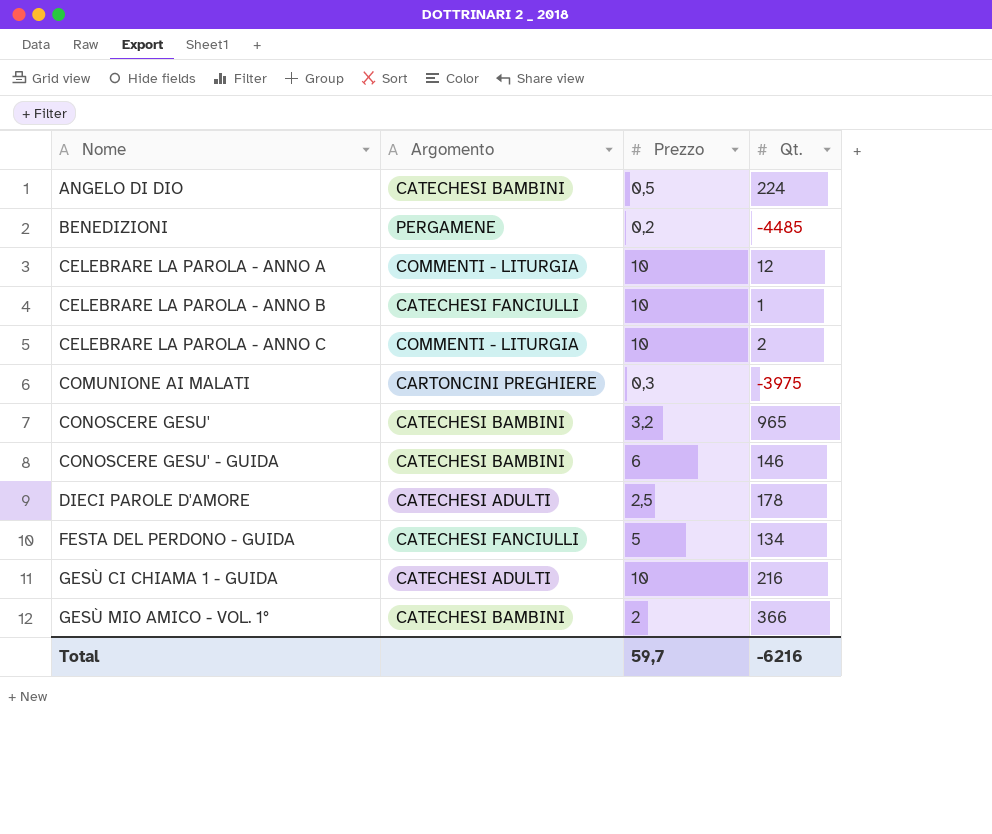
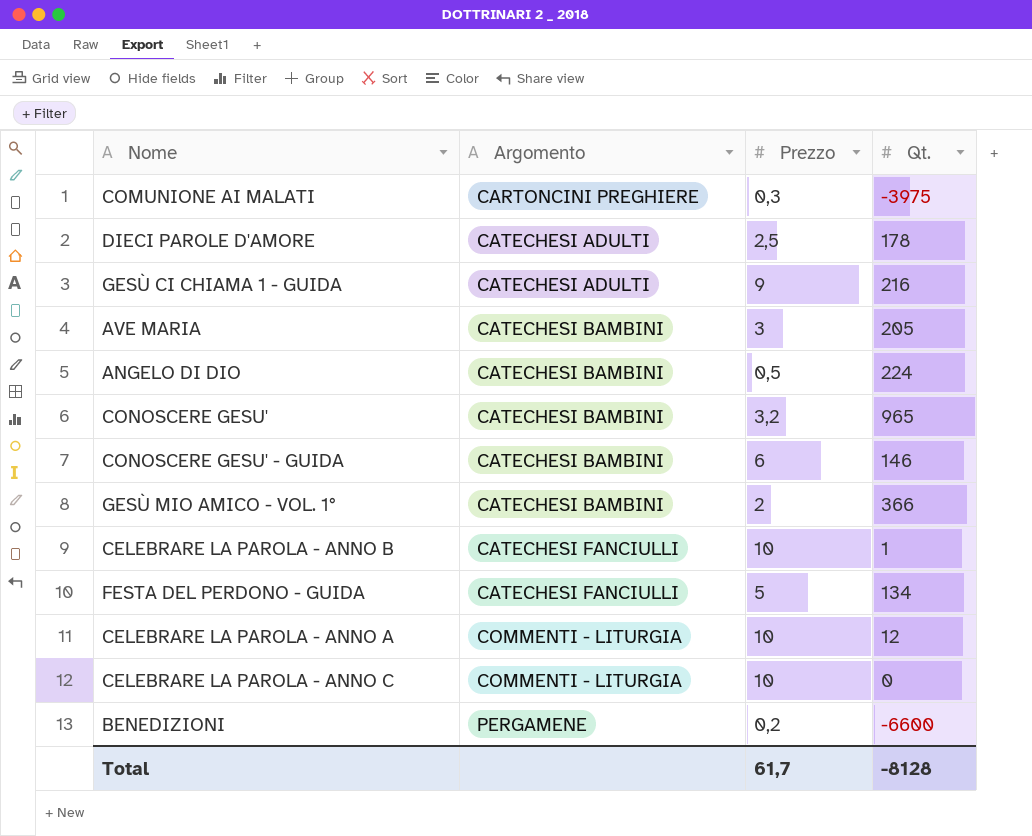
row order: Nome ascending -> Argomento ascending
GESÙ CI CHIAMA 1 - GUIDA | Prezzo: 10 -> 9
row AVE MARIA: none -> CATECHESI BAMBINI | 3 | 205
CELEBRARE LA PAROLA - ANNO C | Qt.: 2 -> 0
BENEDIZIONI | Qt.: -4485 -> -6600
Total | Prezzo: 59,7 -> 61,7
Total | Qt.: -6216 -> -8128

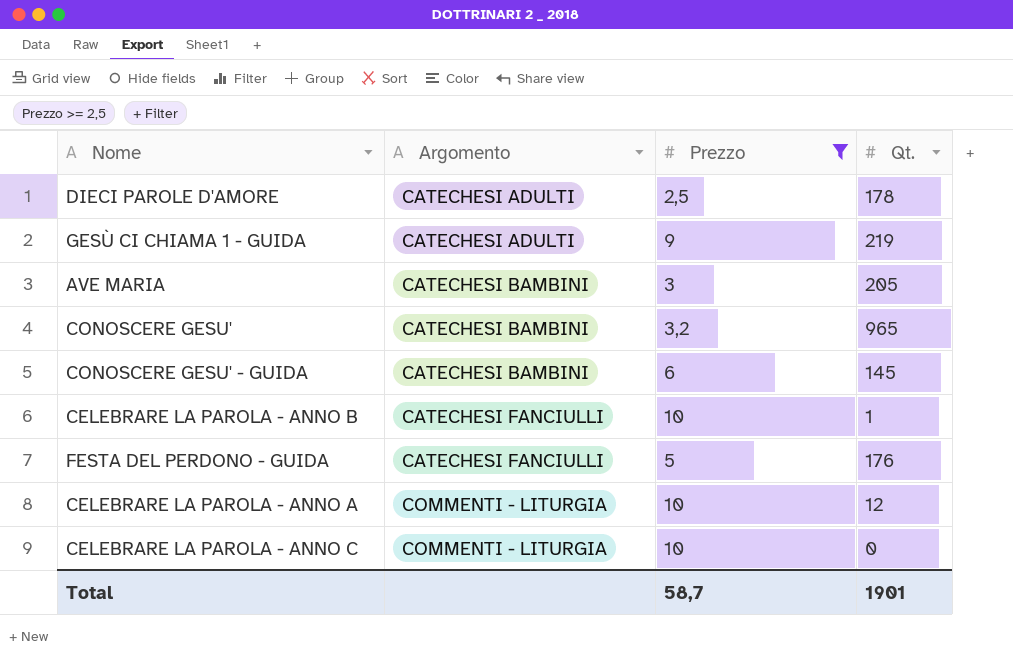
filter: none -> Prezzo >= 2,5
GESÙ CI CHIAMA 1 - GUIDA | Qt.: 216 -> 219
CONOSCERE GESU' - GUIDA | Qt.: 146 -> 145
FESTA DEL PERDONO - GUIDA | Qt.: 134 -> 176
Total | Prezzo: 61,7 -> 58,7
Total | Qt.: -8128 -> 1901

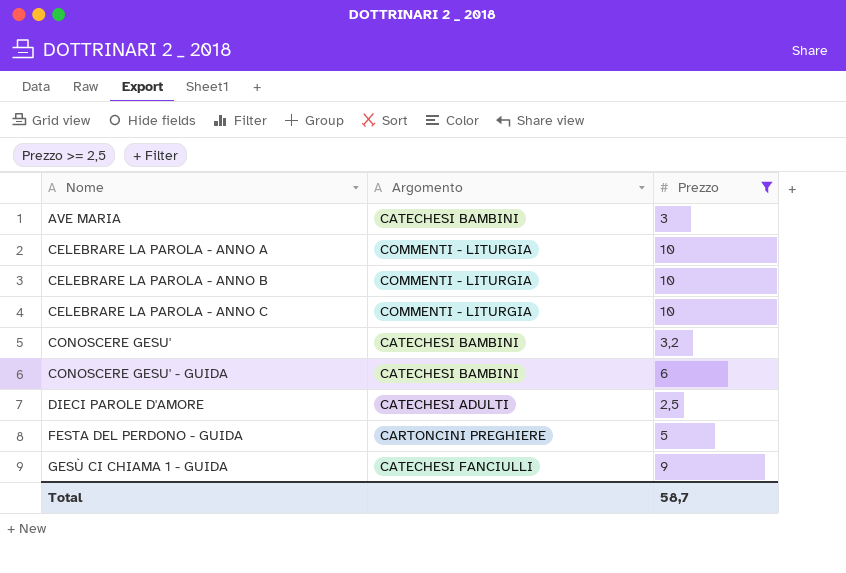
row order: Argomento ascending -> Nome ascending
column Qt. | position: 4 -> none
CELEBRARE LA PAROLA - ANNO B | Argomento: CATECHESI FANCIULLI -> COMMENTI - LITURGIA
FESTA DEL PERDONO - GUIDA | Argomento: CATECHESI FANCIULLI -> CARTONCINI PREGHIERE
GESÙ CI CHIAMA 1 - GUIDA | Argomento: CATECHESI ADULTI -> CATECHESI FANCIULLI

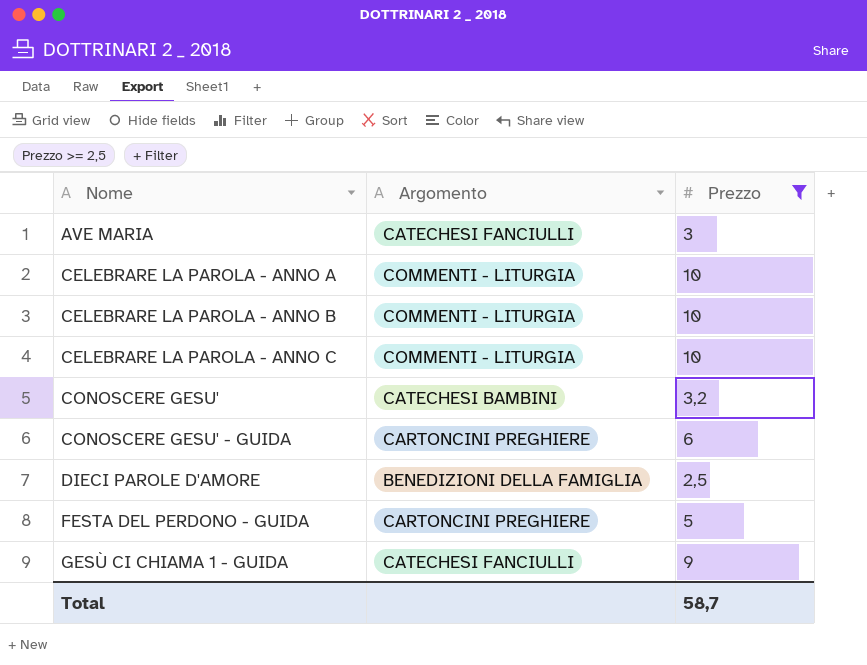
AVE MARIA | Argomento: CATECHESI BAMBINI -> CATECHESI FANCIULLI
CONOSCERE GESU' - GUIDA | Argomento: CATECHESI BAMBINI -> CARTONCINI PREGHIERE
DIECI PAROLE D'AMORE | Argomento: CATECHESI ADULTI -> BENEDIZIONI DELLA FAMIGLIA

